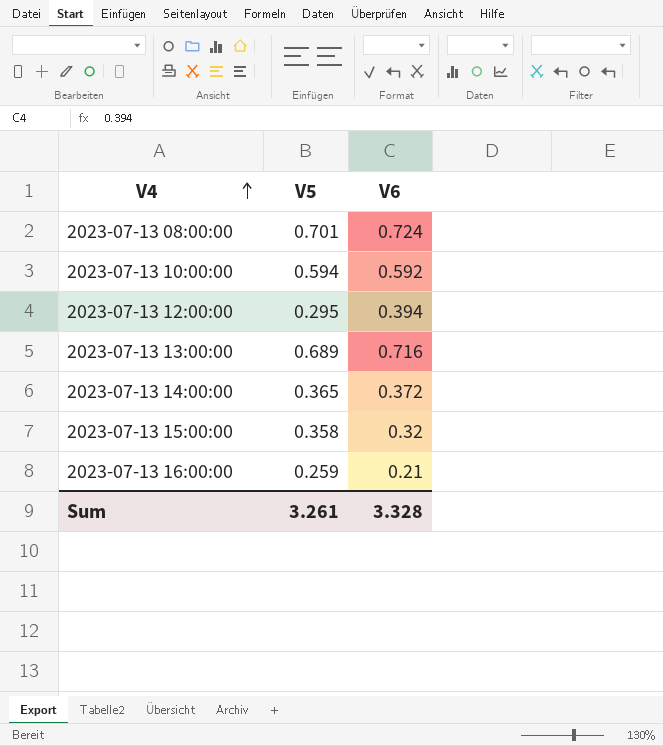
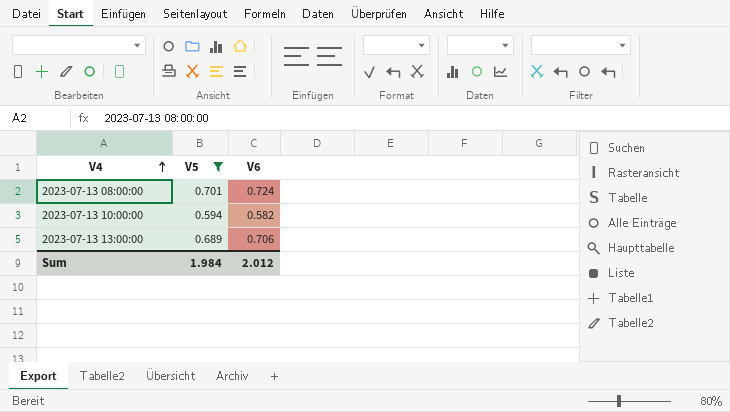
filter: none -> V5 >= 0.594
2023-07-13 10:00:00 | V6: 0.592 -> 0.582
2023-07-13 13:00:00 | V6: 0.716 -> 0.706
Sum | V5: 3.261 -> 1.984
Sum | V6: 3.328 -> 2.012

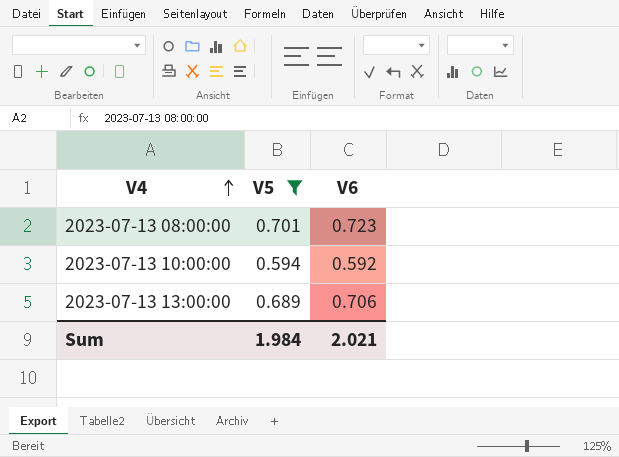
2023-07-13 08:00:00 | V6: 0.724 -> 0.723
2023-07-13 10:00:00 | V6: 0.582 -> 0.592
Sum | V6: 2.012 -> 2.021

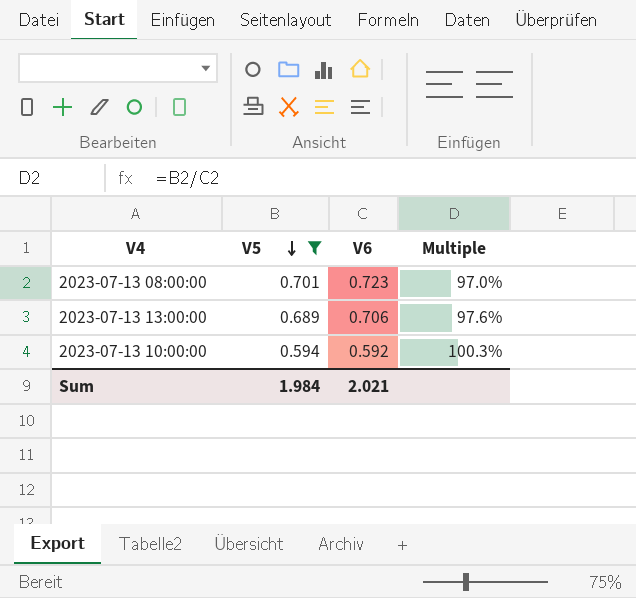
row order: V4 ascending -> V5 descending
column Multiple | formula: none -> [V5] / [V6]

